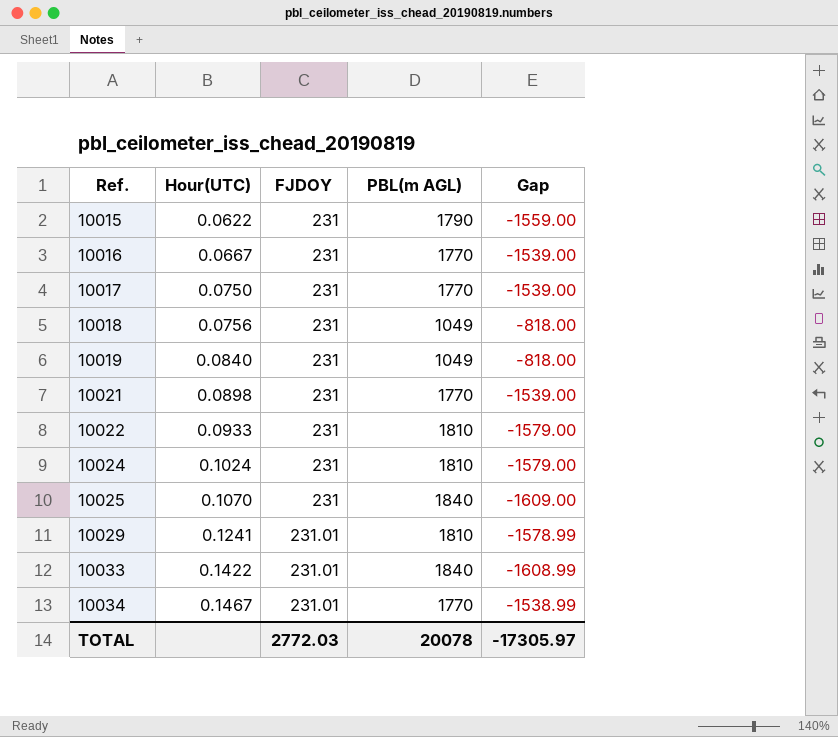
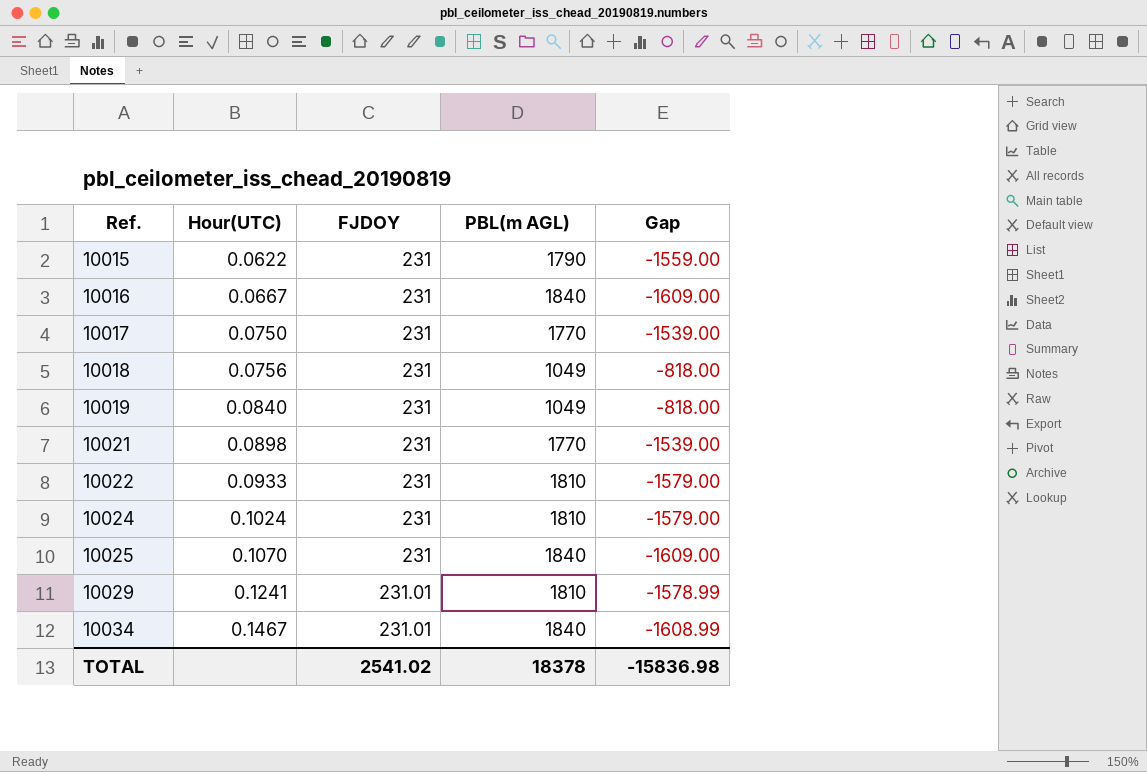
row 10033: 0.1422 | 231.01 | 1840 | -1608.99 -> none
10016 | PBL(m AGL): 1770 -> 1840
10016 | Gap: -1539.00 -> -1609.00
10034 | PBL(m AGL): 1770 -> 1840
10034 | Gap: -1538.99 -> -1608.99
TOTAL | FJDOY: 2772.03 -> 2541.02
TOTAL | PBL(m AGL): 20078 -> 18378
TOTAL | Gap: -17305.97 -> -15836.98

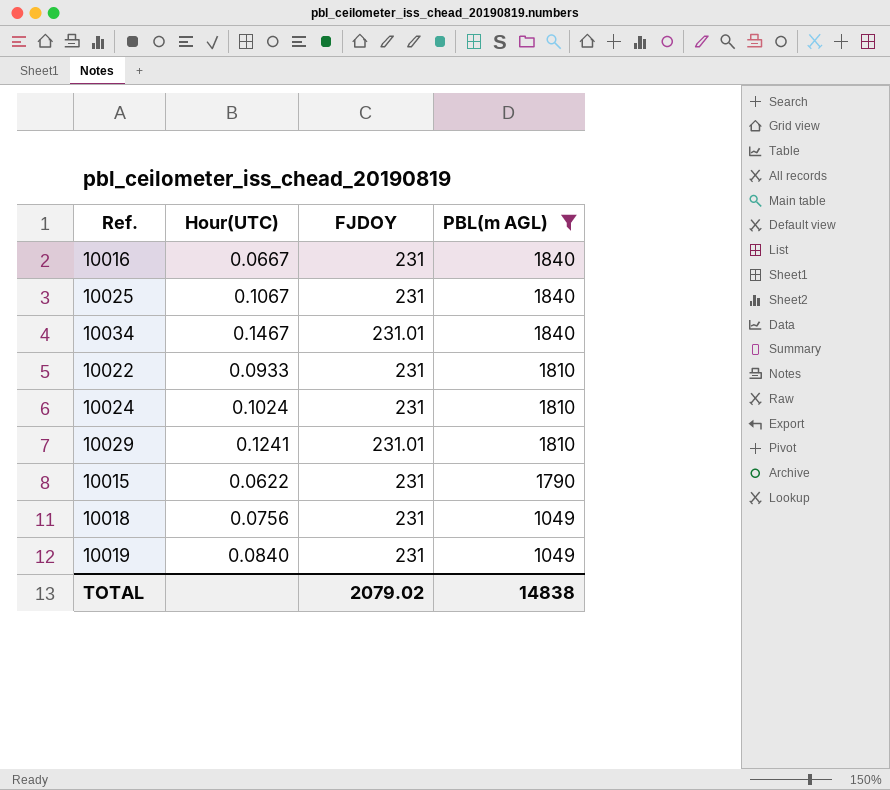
filter: none -> PBL(m AGL) != 1770
row order: Ref. ascending -> PBL(m AGL) descending
column Gap | formula: [FJDOY] - [PBL(m AGL)] -> none
10025 | Hour(UTC): 0.1070 -> 0.1067
TOTAL | FJDOY: 2541.02 -> 2079.02
TOTAL | PBL(m AGL): 18378 -> 14838

